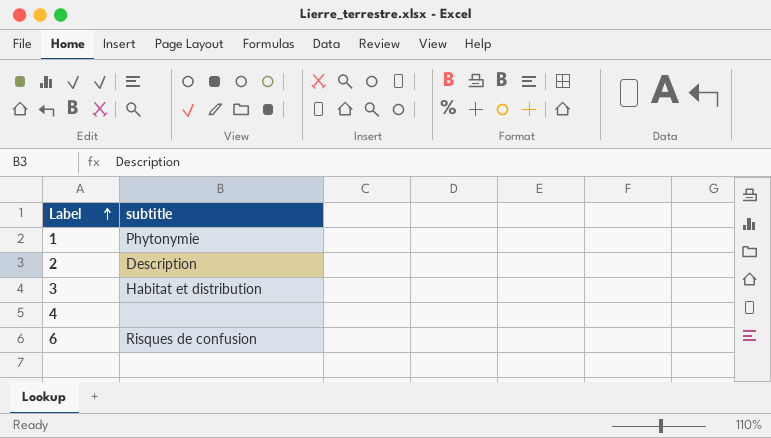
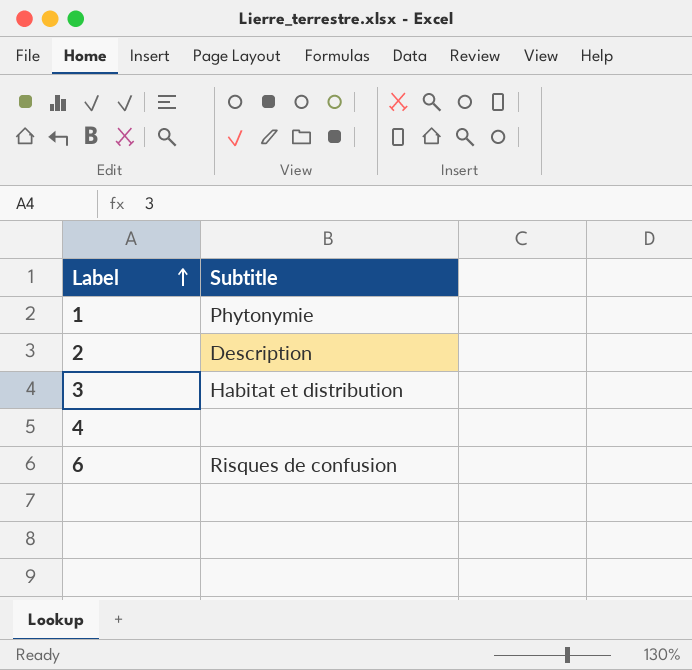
column name: subtitle -> Subtitle

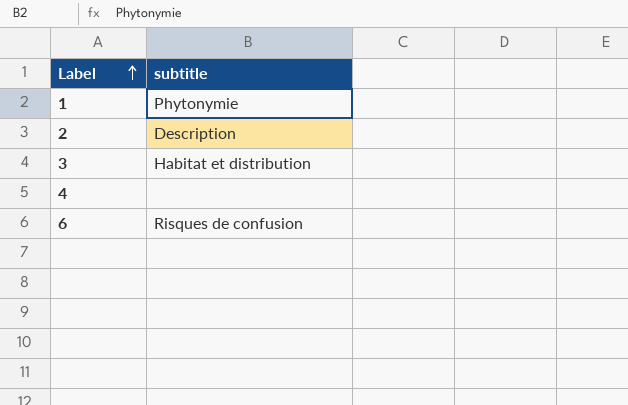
column name: Subtitle -> subtitle

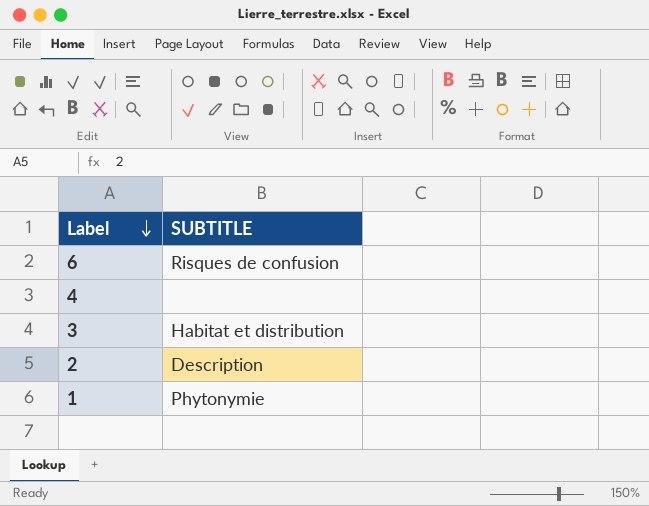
row order: Label ascending -> Label descending
column name: subtitle -> SUBTITLE

